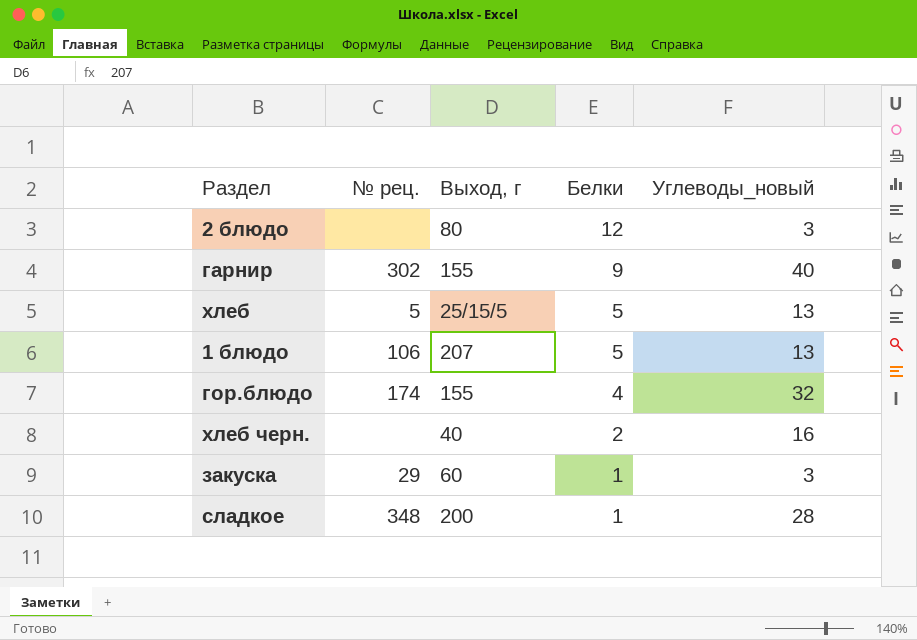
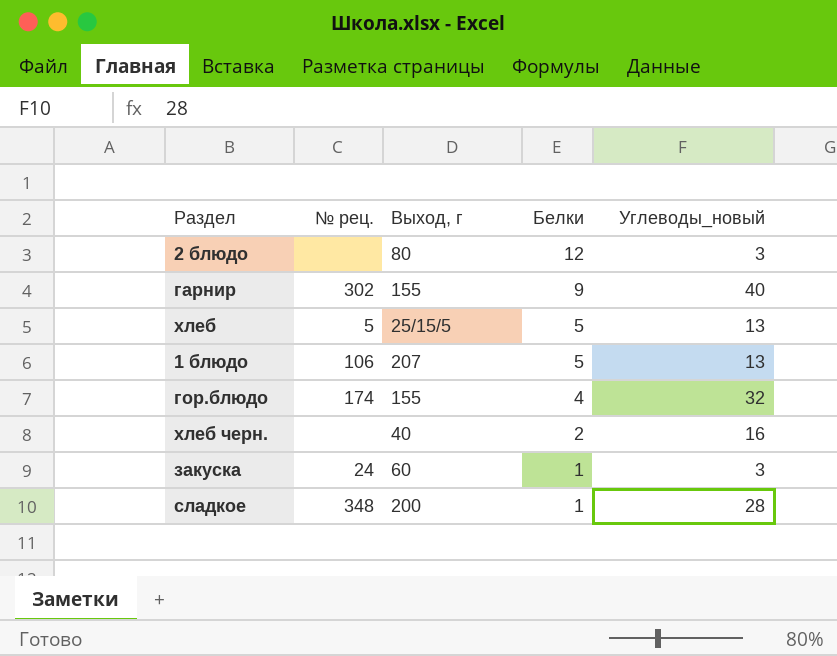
закуска | № рец.: 29 -> 24

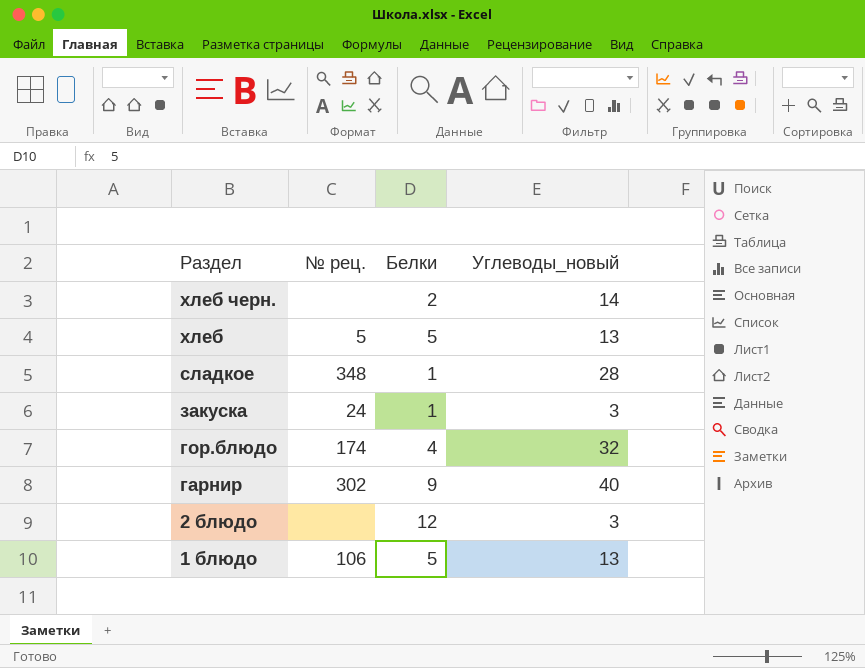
row order: Белки descending -> Раздел descending
column Выход, г | position: 3 -> none
хлеб черн. | Углеводы_новый: 16 -> 14

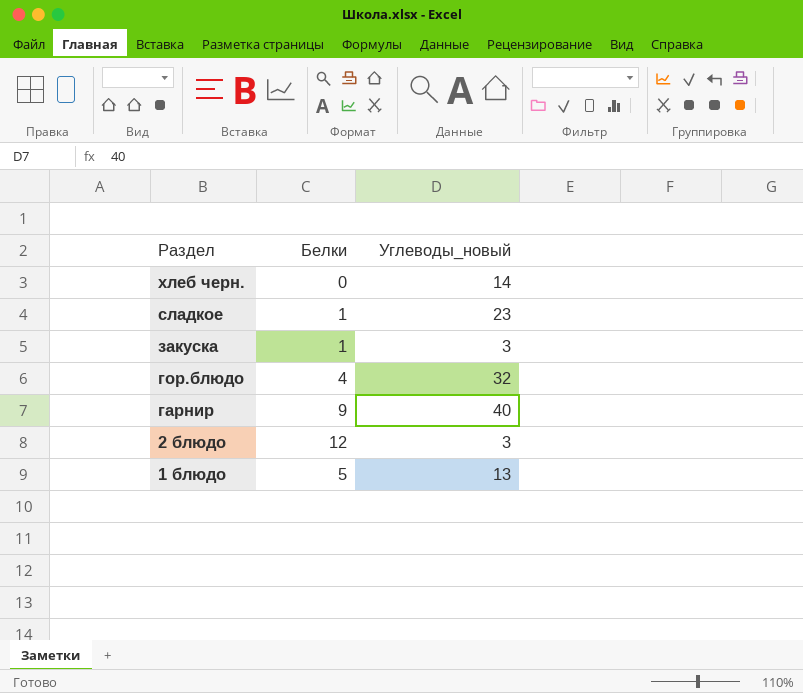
column № рец. | position: 2 -> none
row хлеб: 5 | 5 | 13 -> none
хлеб черн. | Белки: 2 -> 0
сладкое | Углеводы_новый: 28 -> 23

